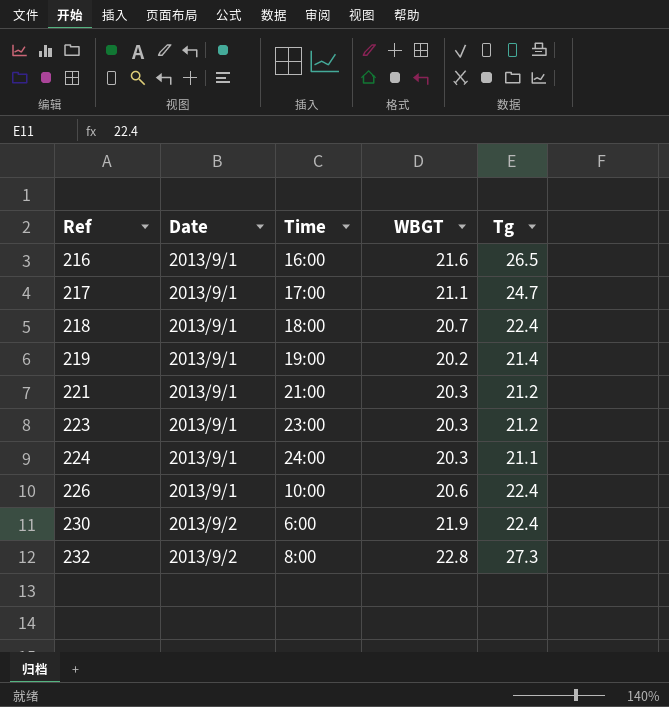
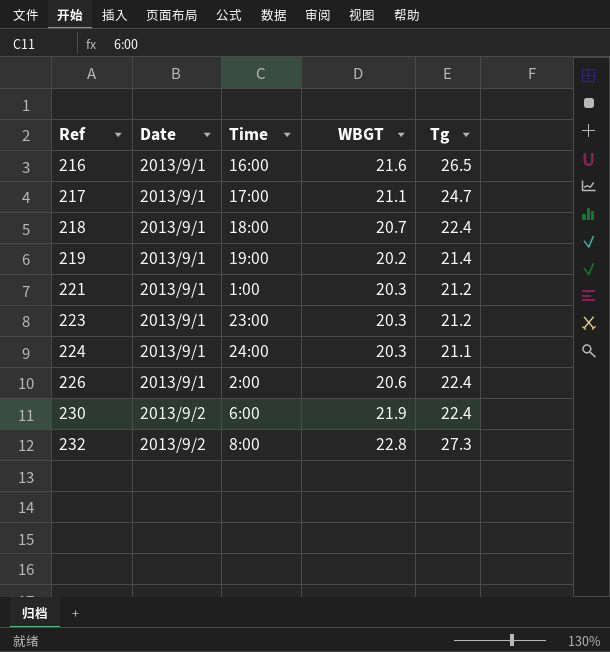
221 | Time: 21:00 -> 1:00
226 | Time: 10:00 -> 2:00

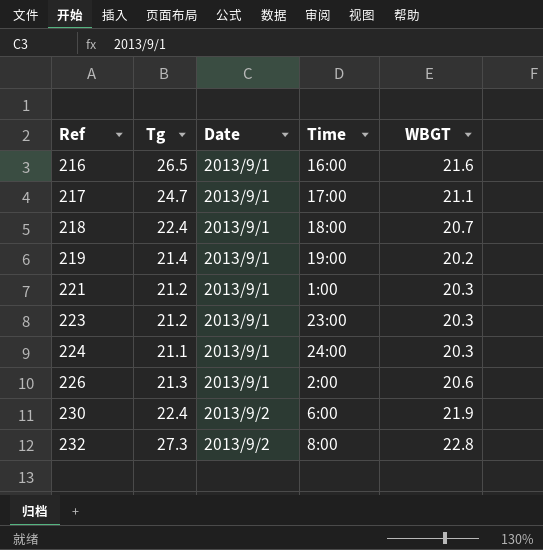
column Tg | position: 5 -> 2
226 | Tg: 22.4 -> 21.3

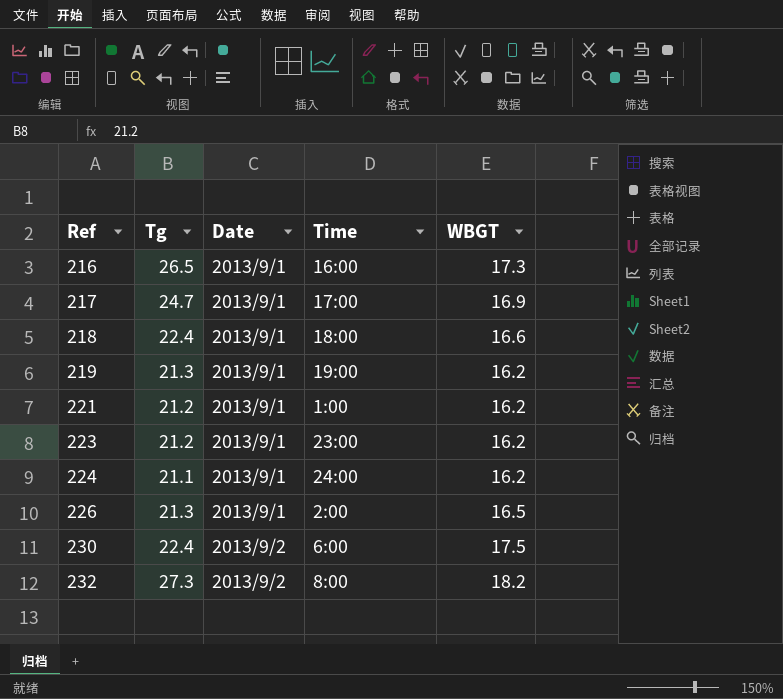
216 | WBGT: 21.6 -> 17.3
217 | WBGT: 21.1 -> 16.9
218 | WBGT: 20.7 -> 16.6
219 | Tg: 21.4 -> 21.3
219 | WBGT: 20.2 -> 16.2
221 | WBGT: 20.3 -> 16.2
223 | WBGT: 20.3 -> 16.2
224 | WBGT: 20.3 -> 16.2
226 | WBGT: 20.6 -> 16.5
230 | WBGT: 21.9 -> 17.5
232 | WBGT: 22.8 -> 18.2

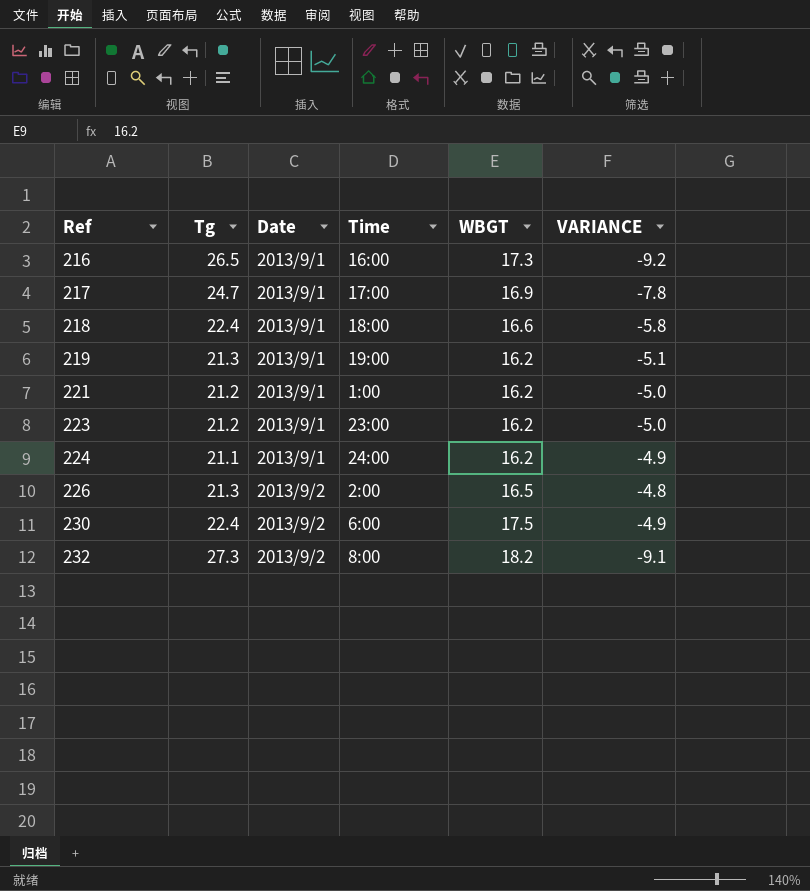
column VARIANCE | formula: none -> [WBGT] - [Tg]
226 | Date: 2013/9/1 -> 2013/9/2

